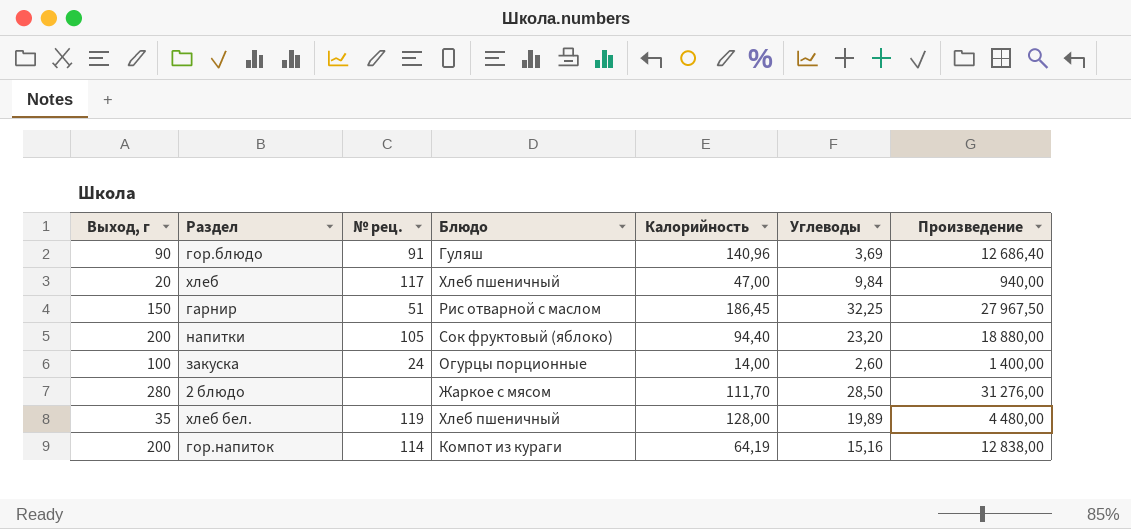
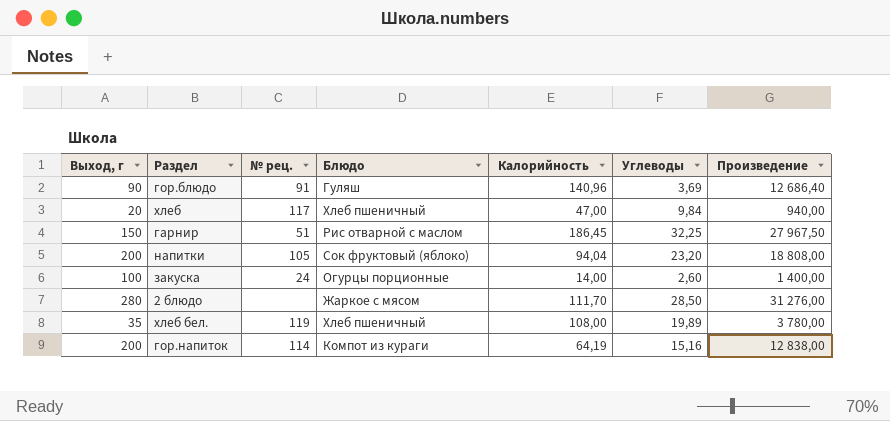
напитки | Калорийность: 94,40 -> 94,04
напитки | Произведение: 18 880,00 -> 18 808,00
хлеб бел. | Калорийность: 128,00 -> 108,00
хлеб бел. | Произведение: 4 480,00 -> 3 780,00

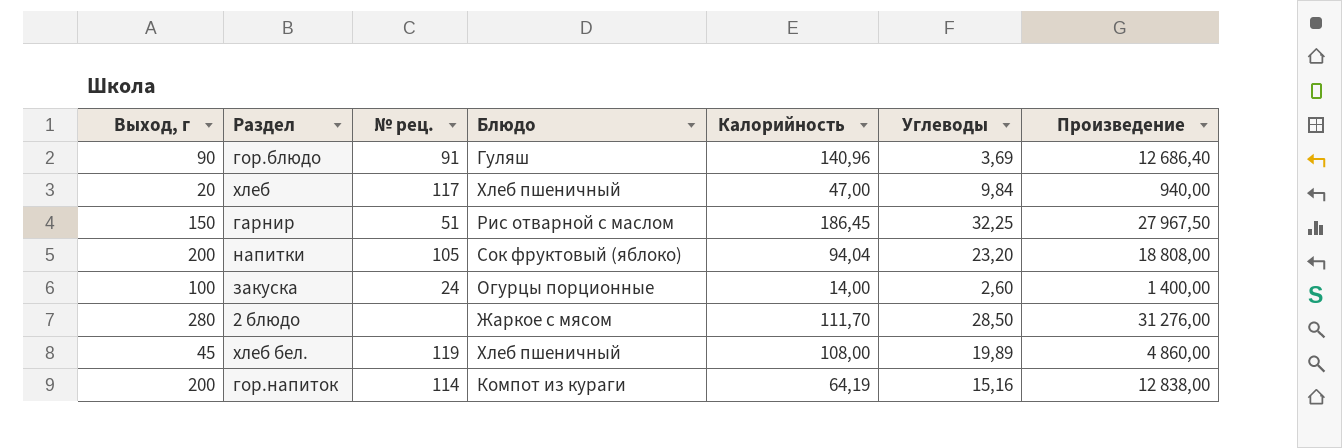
хлеб бел. | Выход, г: 35 -> 45
хлеб бел. | Произведение: 3 780,00 -> 4 860,00

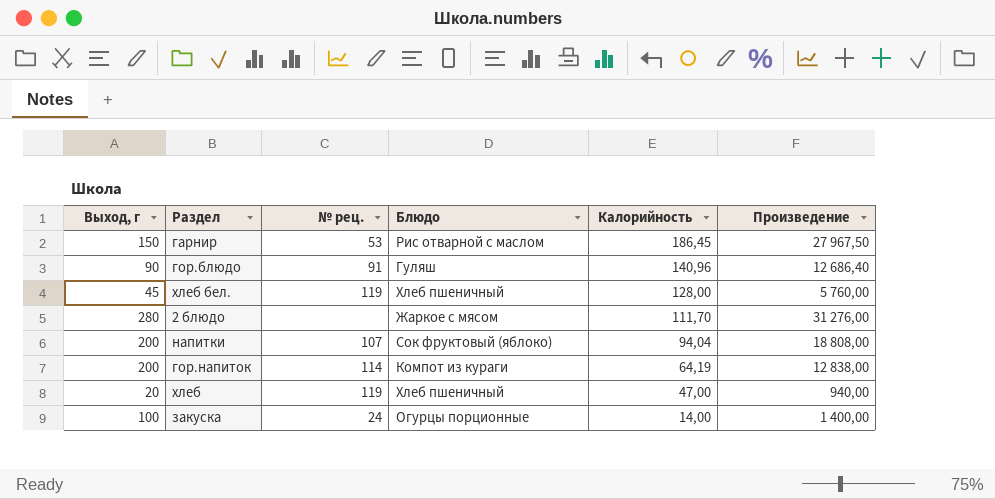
row order: none -> Калорийность descending
column Углеводы | position: 6 -> none
гарнир | № рец.: 51 -> 53
хлеб бел. | Калорийность: 108,00 -> 128,00
хлеб бел. | Произведение: 4 860,00 -> 5 760,00
напитки | № рец.: 105 -> 107
хлеб | № рец.: 117 -> 119

